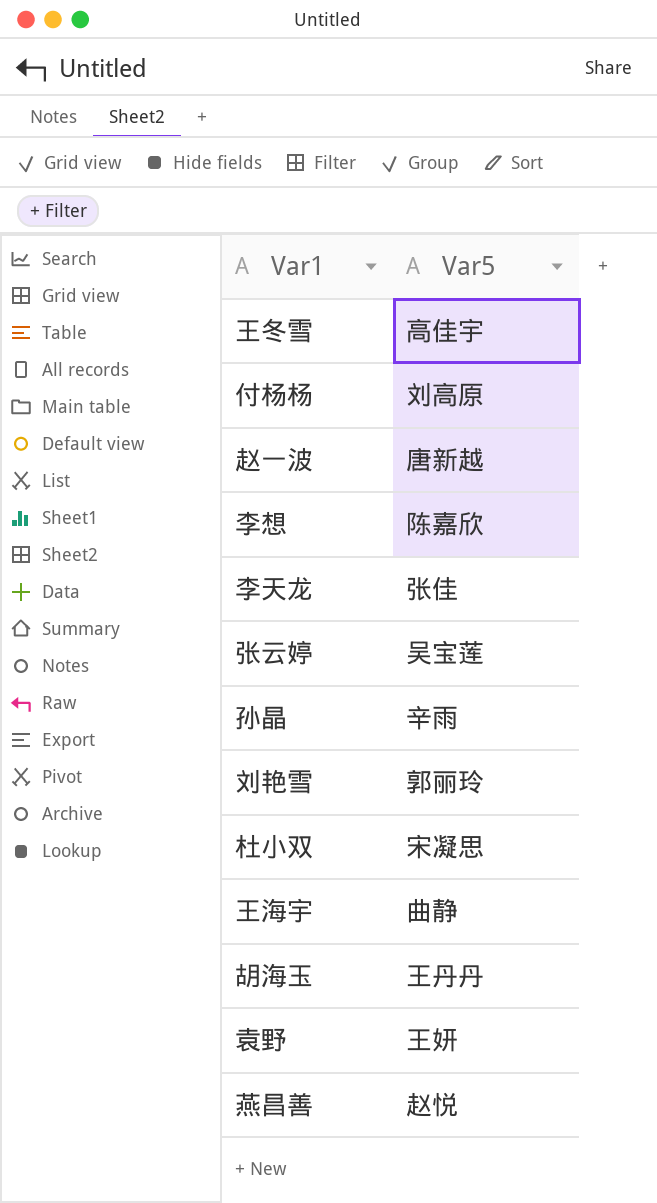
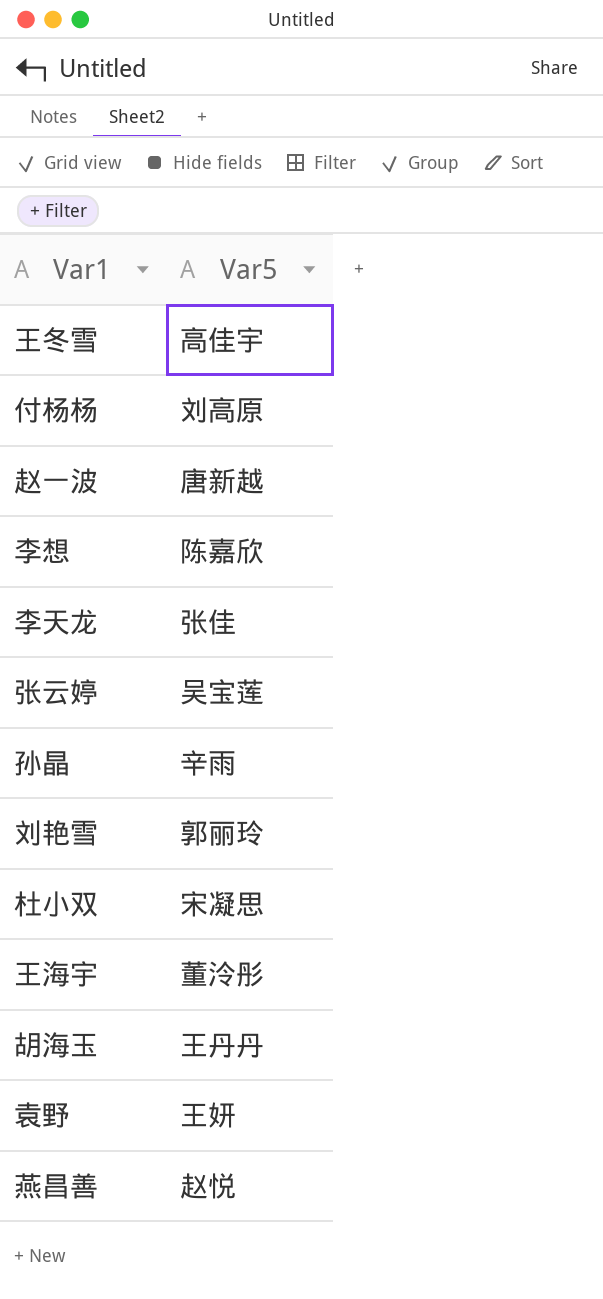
王海宇 | Var5: 曲静 -> 董泠彤

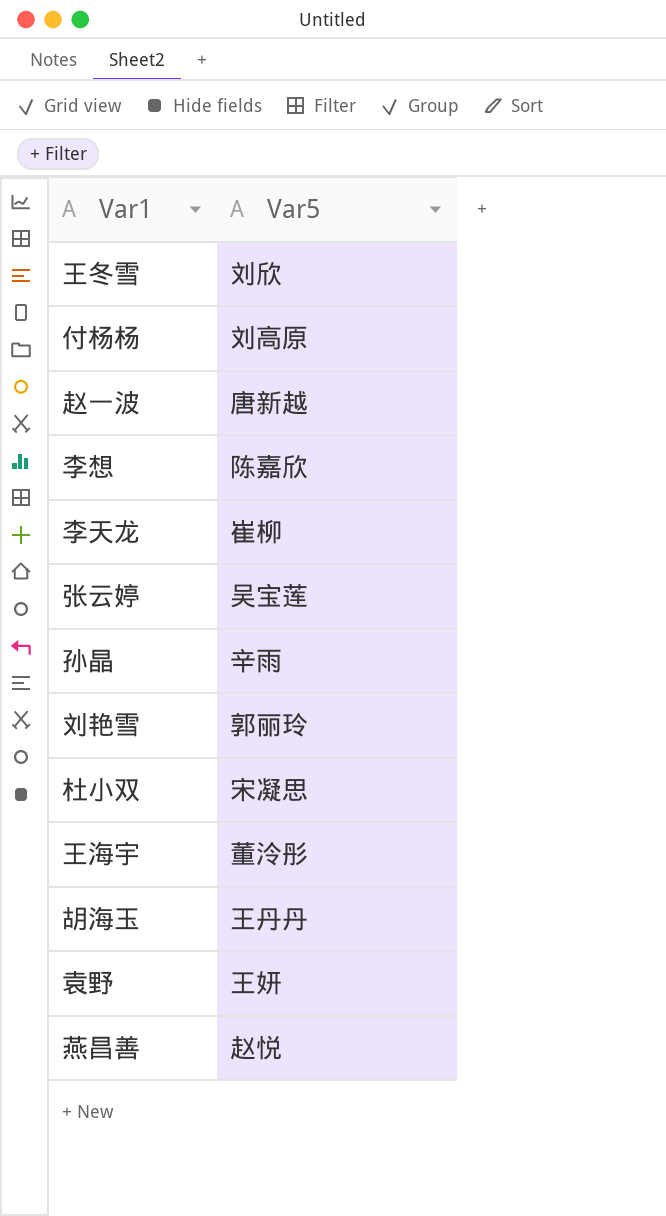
王冬雪 | Var5: 高佳宇 -> 刘欣
李天龙 | Var5: 张佳 -> 崔柳

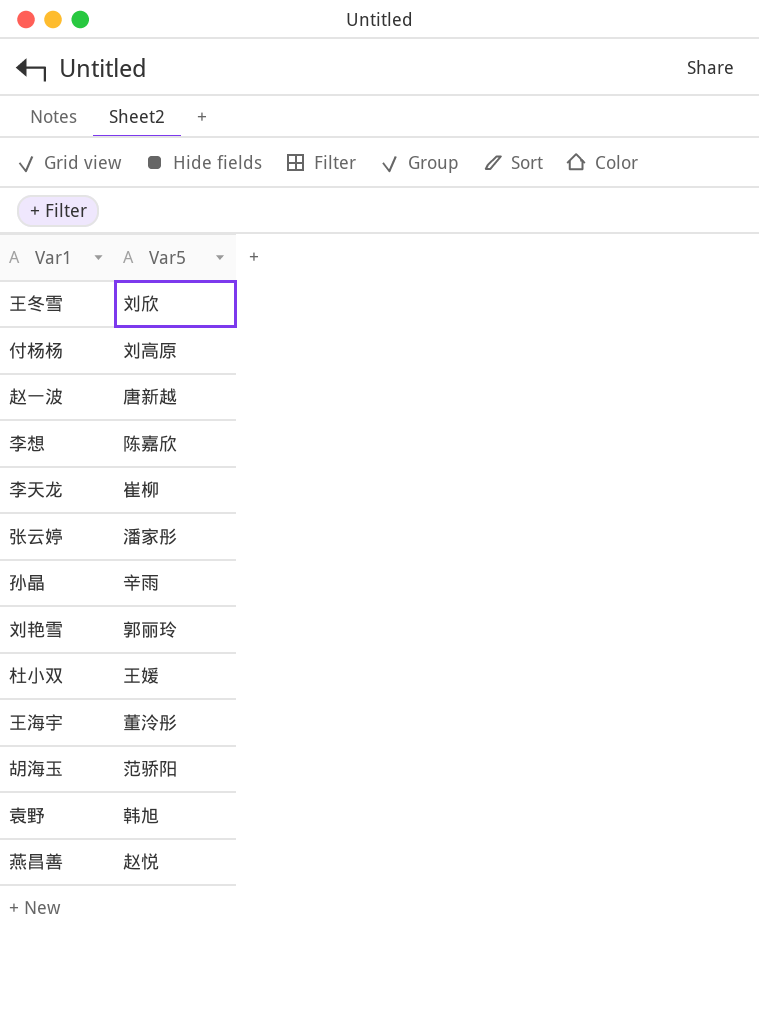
张云婷 | Var5: 吴宝莲 -> 潘家彤
杜小双 | Var5: 宋凝思 -> 王媛
胡海玉 | Var5: 王丹丹 -> 范骄阳
袁野 | Var5: 王妍 -> 韩旭

